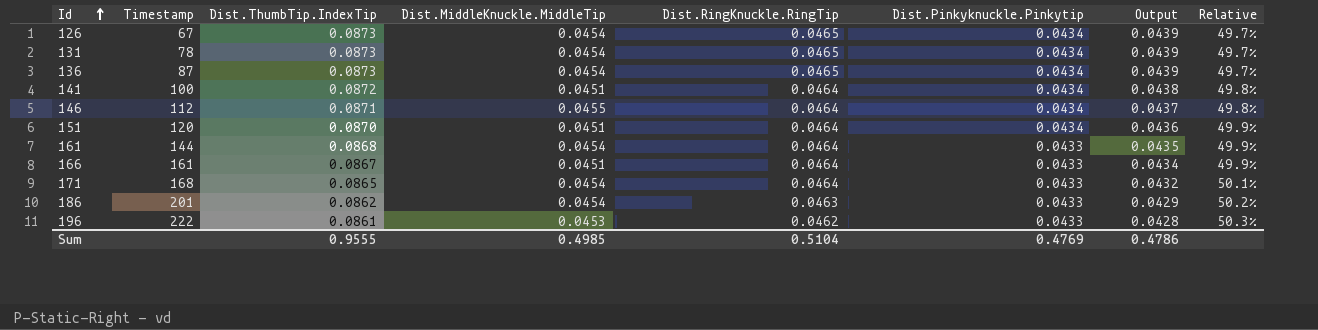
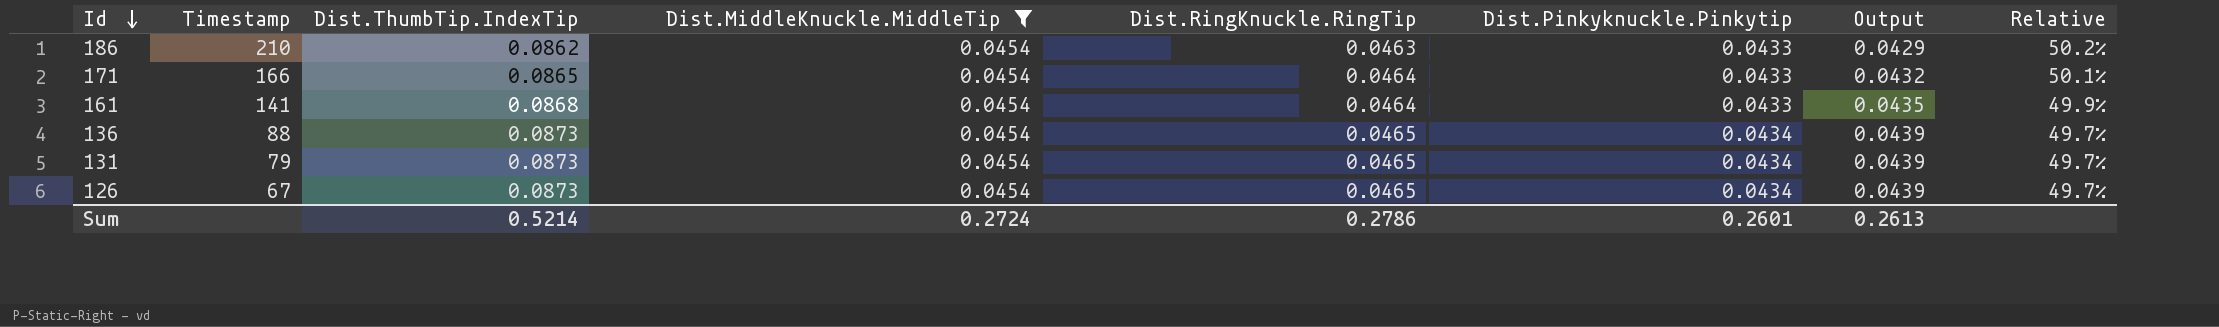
filter: none -> Dist.MiddleKnuckle.MiddleTip = 0.0454
row order: Id ascending -> Id descending
186 | Timestamp: 201 -> 210
171 | Timestamp: 168 -> 166
161 | Timestamp: 144 -> 141
136 | Timestamp: 87 -> 88
131 | Timestamp: 78 -> 79
Sum | Dist.ThumbTip.IndexTip: 0.9555 -> 0.5214
Sum | Dist.MiddleKnuckle.MiddleTip: 0.4985 -> 0.2724
Sum | Dist.RingKnuckle.RingTip: 0.5104 -> 0.2786
Sum | Dist.Pinkyknuckle.Pinkytip: 0.4769 -> 0.2601
Sum | Output: 0.4786 -> 0.2613

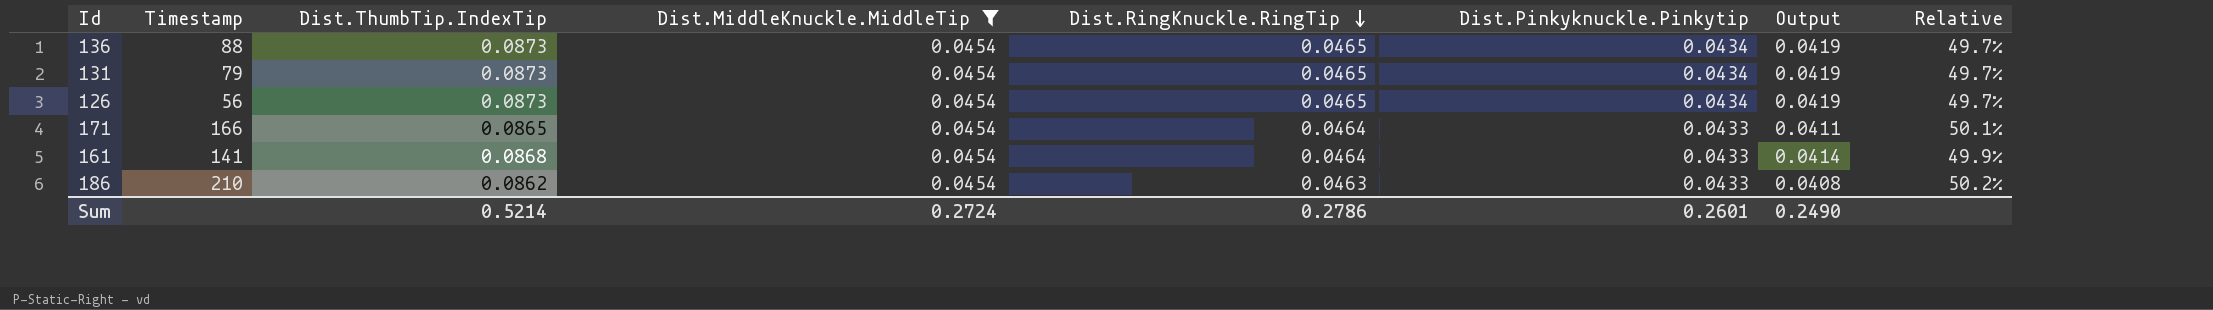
row order: Id descending -> Dist.RingKnuckle.RingTip descending
column Output | formula: [Dist.ThumbTip.IndexTip] - [Dist.Pinkyknuckle.Pinkytip] -> [Dist.ThumbTip.IndexTip] - [Dist.MiddleKnuckle.MiddleTip]
126 | Timestamp: 67 -> 56
Sum | Output: 0.2613 -> 0.2490

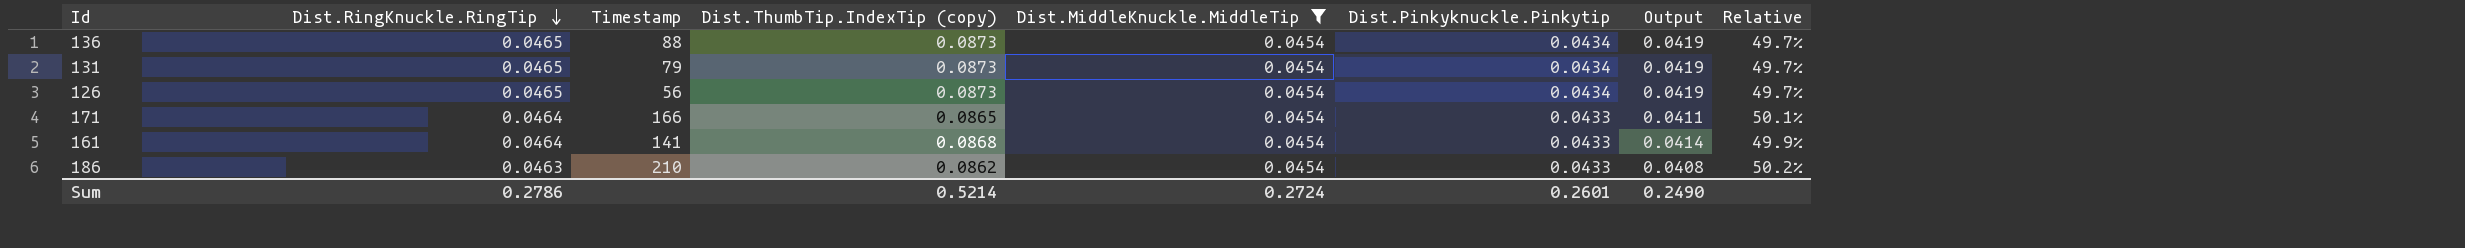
column Dist.RingKnuckle.RingTip | position: 5 -> 2
column name: Dist.ThumbTip.IndexTip -> Dist.ThumbTip.IndexTip (copy)

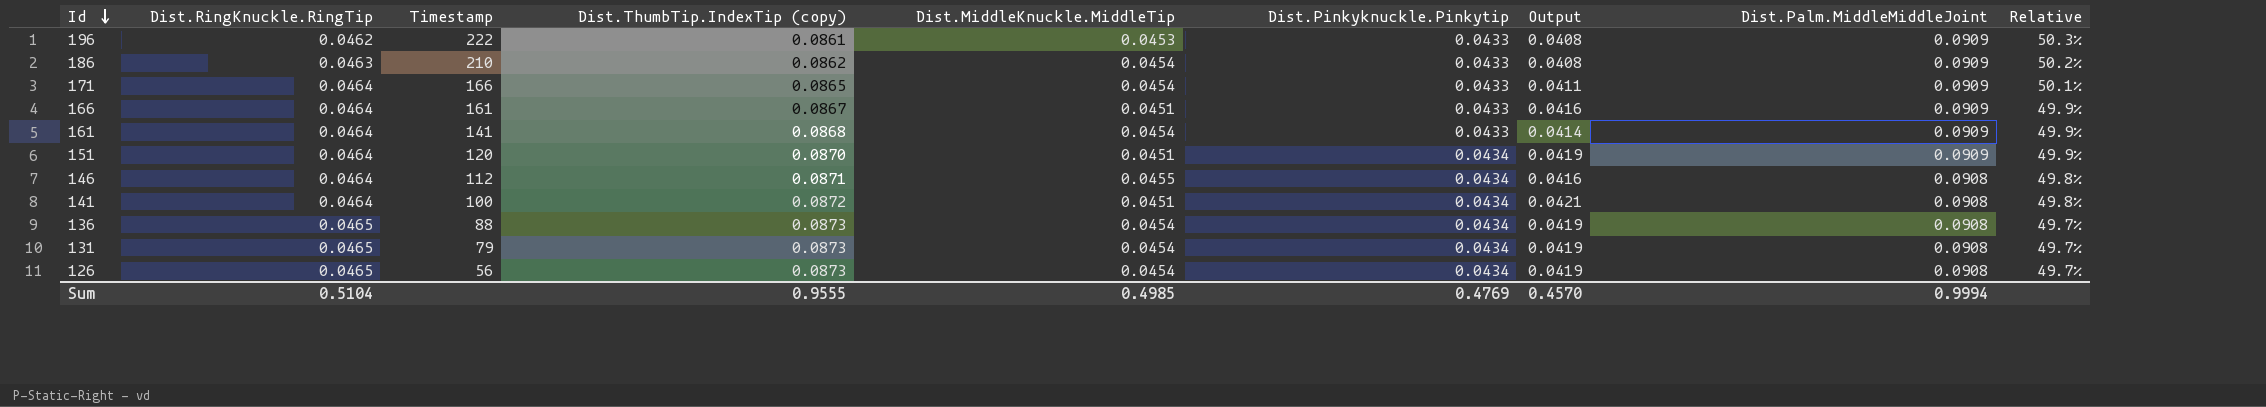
filter: Dist.MiddleKnuckle.MiddleTip = 0.0454 -> none
row order: Dist.RingKnuckle.RingTip descending -> Id descending
column Dist.Palm.MiddleMiddleJoint | position: none -> 8
Sum | Dist.RingKnuckle.RingTip: 0.2786 -> 0.5104
Sum | Dist.ThumbTip.IndexTip (copy): 0.5214 -> 0.9555
Sum | Dist.MiddleKnuckle.MiddleTip: 0.2724 -> 0.4985
Sum | Dist.Pinkyknuckle.Pinkytip: 0.2601 -> 0.4769
Sum | Output: 0.2490 -> 0.4570

